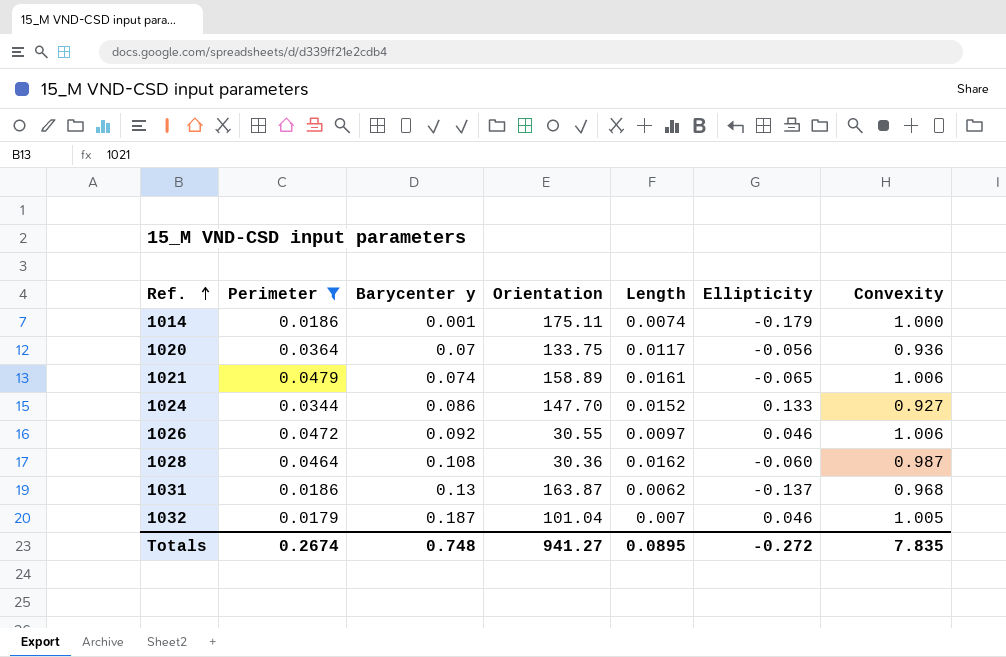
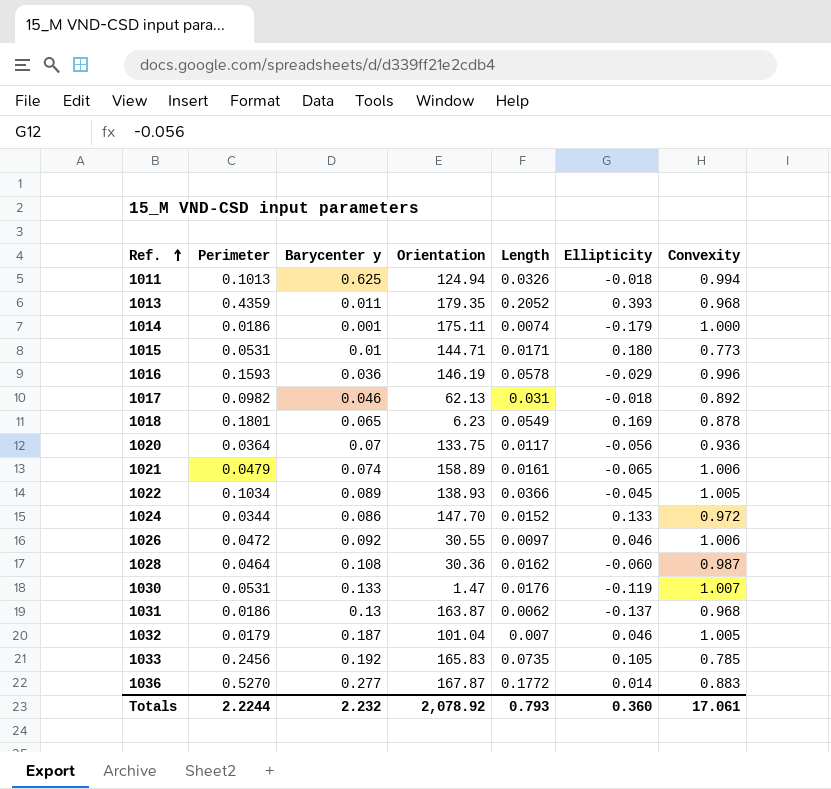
filter: Perimeter <= 0.0479 -> none
1024 | Convexity: 0.927 -> 0.972
Totals | Perimeter: 0.2674 -> 2.2244
Totals | Barycenter y: 0.748 -> 2.232
Totals | Orientation: 941.27 -> 2,078.92
Totals | Length: 0.0895 -> 0.793
Totals | Ellipticity: -0.272 -> 0.360
Totals | Convexity: 7.835 -> 17.061

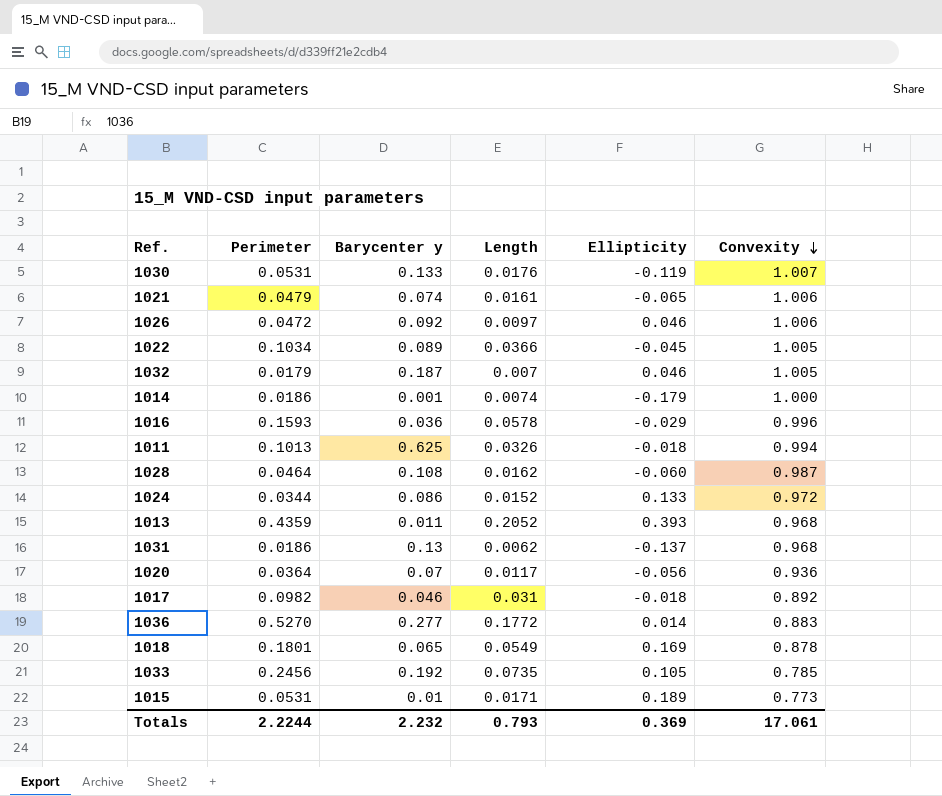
row order: Ref. ascending -> Convexity descending
column Orientation | position: 4 -> none
1015 | Ellipticity: 0.180 -> 0.189
Totals | Ellipticity: 0.360 -> 0.369

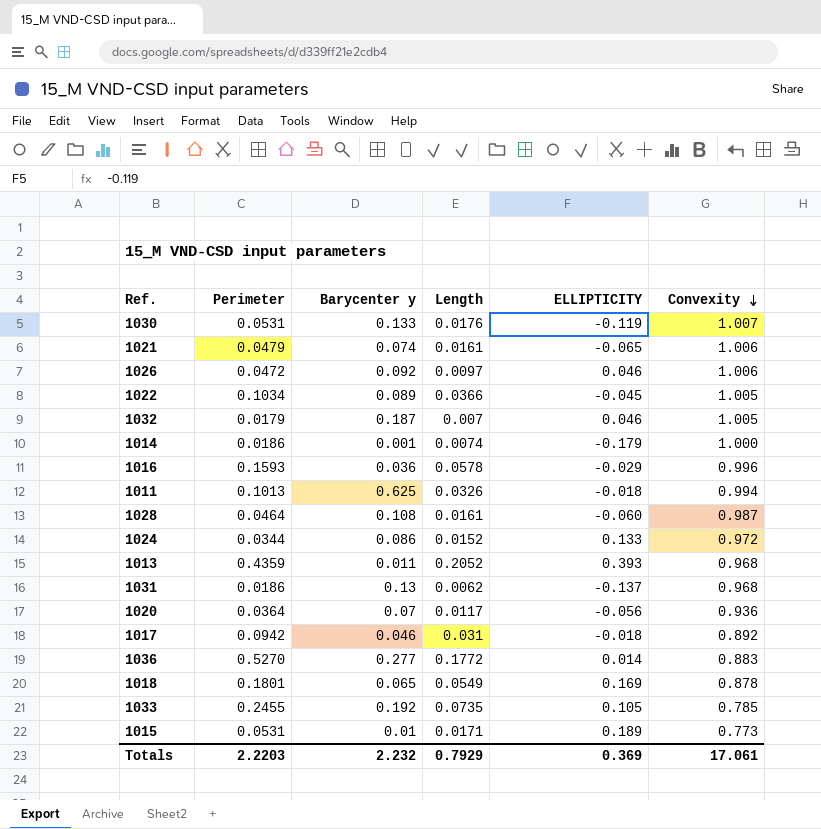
column name: Ellipticity -> ELLIPTICITY
1028 | Length: 0.0162 -> 0.0161
1017 | Perimeter: 0.0982 -> 0.0942
1033 | Perimeter: 0.2456 -> 0.2455
Totals | Perimeter: 2.2244 -> 2.2203
Totals | Length: 0.793 -> 0.7929

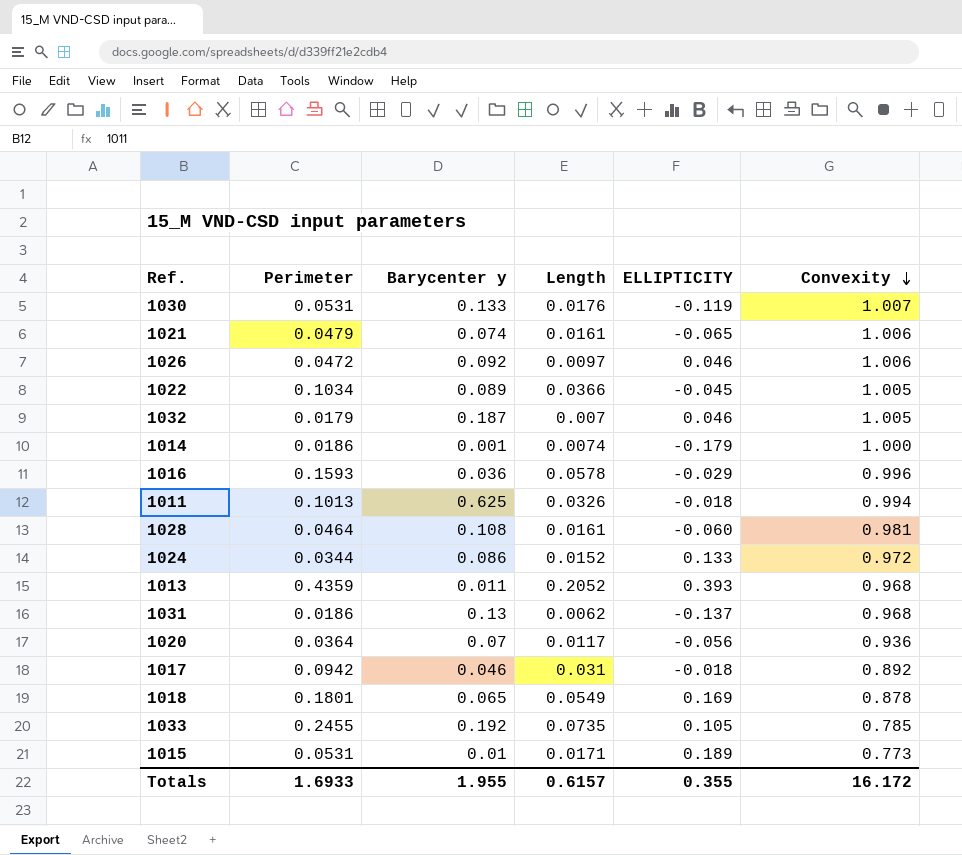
row 1036: 0.5270 | 0.277 | 0.1772 | 0.014 | 0.883 -> none
1028 | Convexity: 0.987 -> 0.981
Totals | Perimeter: 2.2203 -> 1.6933
Totals | Barycenter y: 2.232 -> 1.955
Totals | Length: 0.7929 -> 0.6157
Totals | ELLIPTICITY: 0.369 -> 0.355
Totals | Convexity: 17.061 -> 16.172

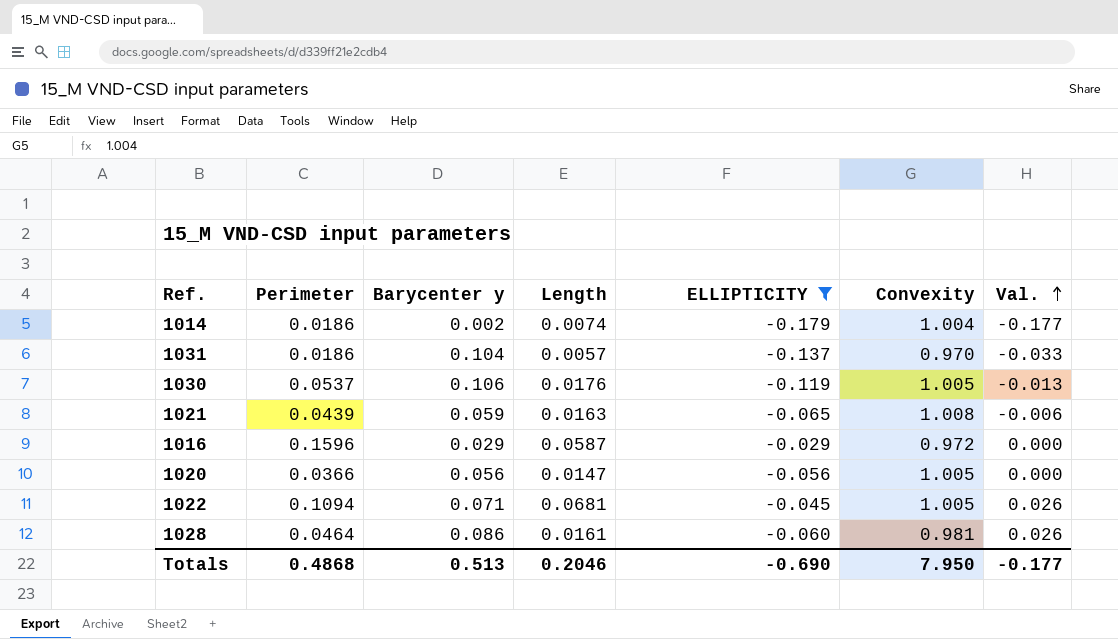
filter: none -> ELLIPTICITY <= -0.029
row order: Convexity descending -> Val. ascending
column Val. | formula: none -> [Barycenter y] + [ELLIPTICITY]
1014 | Barycenter y: 0.001 -> 0.002
1014 | Convexity: 1.000 -> 1.004
1031 | Barycenter y: 0.13 -> 0.104
1031 | Length: 0.0062 -> 0.0057
1031 | Convexity: 0.968 -> 0.970
1030 | Perimeter: 0.0531 -> 0.0537
1030 | Barycenter y: 0.133 -> 0.106
1030 | Convexity: 1.007 -> 1.005
1021 | Perimeter: 0.0479 -> 0.0439
1021 | Barycenter y: 0.074 -> 0.059
1021 | Length: 0.0161 -> 0.0163
1021 | Convexity: 1.006 -> 1.008
1016 | Perimeter: 0.1593 -> 0.1596
1016 | Barycenter y: 0.036 -> 0.029
1016 | Length: 0.0578 -> 0.0587
1016 | Convexity: 0.996 -> 0.972
1020 | Perimeter: 0.0364 -> 0.0366
1020 | Barycenter y: 0.07 -> 0.056
1020 | Length: 0.0117 -> 0.0147
1020 | Convexity: 0.936 -> 1.005
1022 | Perimeter: 0.1034 -> 0.1094
1022 | Barycenter y: 0.089 -> 0.071
1022 | Length: 0.0366 -> 0.0681
1028 | Barycenter y: 0.108 -> 0.086
Totals | Perimeter: 1.6933 -> 0.4868
Totals | Barycenter y: 1.955 -> 0.513
Totals | Length: 0.6157 -> 0.2046
Totals | ELLIPTICITY: 0.355 -> -0.690
Totals | Convexity: 16.172 -> 7.950

